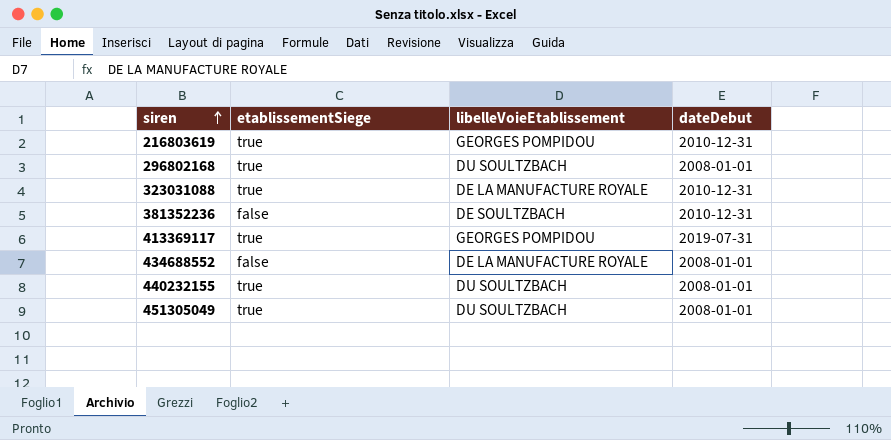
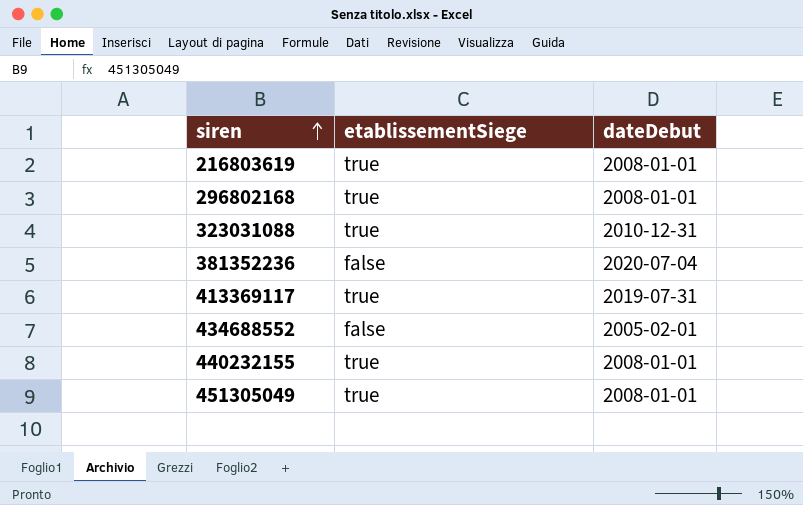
column libelleVoieEtablissement | position: 3 -> none
216803619 | dateDebut: 2010-12-31 -> 2008-01-01
381352236 | dateDebut: 2010-12-31 -> 2020-07-04
434688552 | dateDebut: 2008-01-01 -> 2005-02-01

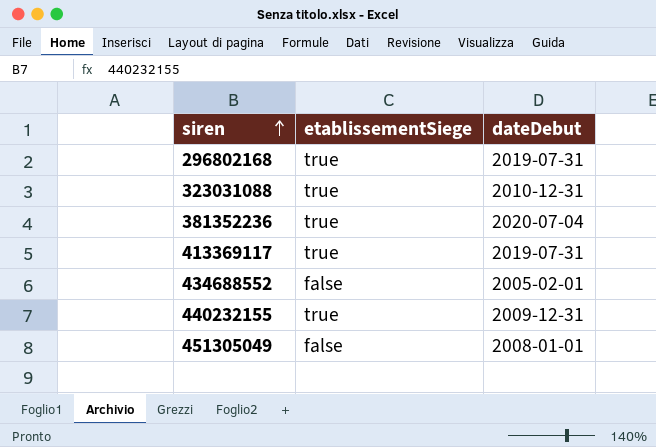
row 216803619: true | 2008-01-01 -> none
296802168 | dateDebut: 2008-01-01 -> 2019-07-31
381352236 | etablissementSiege: false -> true
440232155 | dateDebut: 2008-01-01 -> 2009-12-31
451305049 | etablissementSiege: true -> false

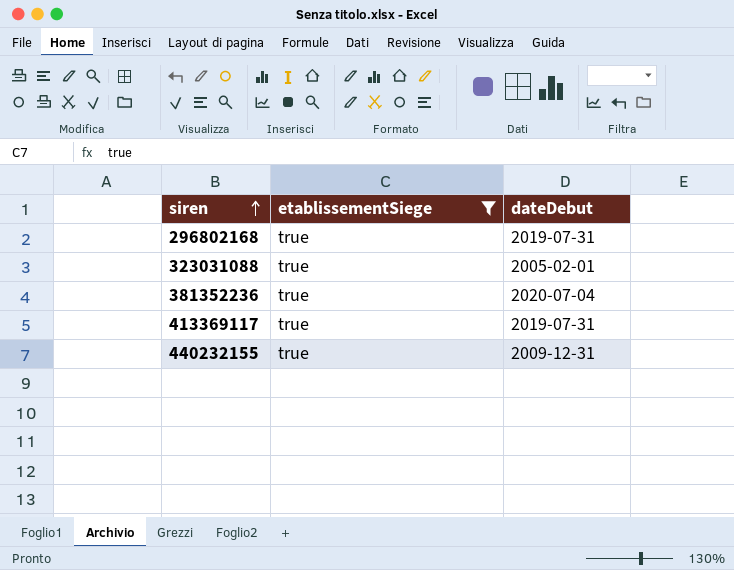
filter: none -> etablissementSiege = true
323031088 | dateDebut: 2010-12-31 -> 2005-02-01

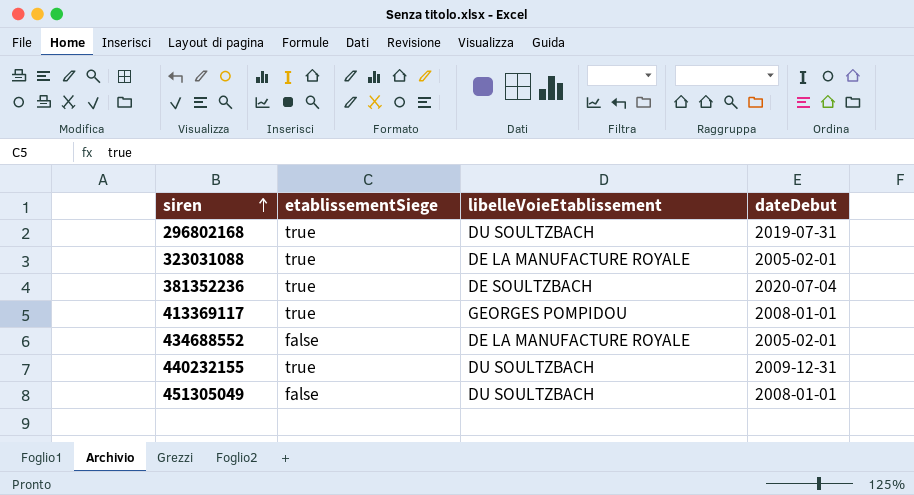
filter: etablissementSiege = true -> none
column libelleVoieEtablissement | position: none -> 3
413369117 | dateDebut: 2019-07-31 -> 2008-01-01

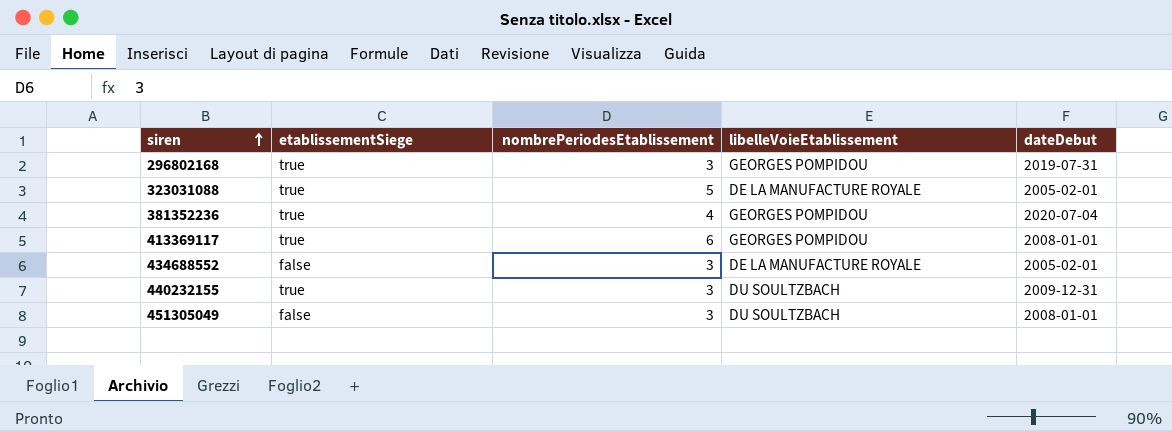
column nombrePeriodesEtablissement | position: none -> 3
296802168 | libelleVoieEtablissement: DU SOULTZBACH -> GEORGES POMPIDOU
381352236 | libelleVoieEtablissement: DE SOULTZBACH -> GEORGES POMPIDOU

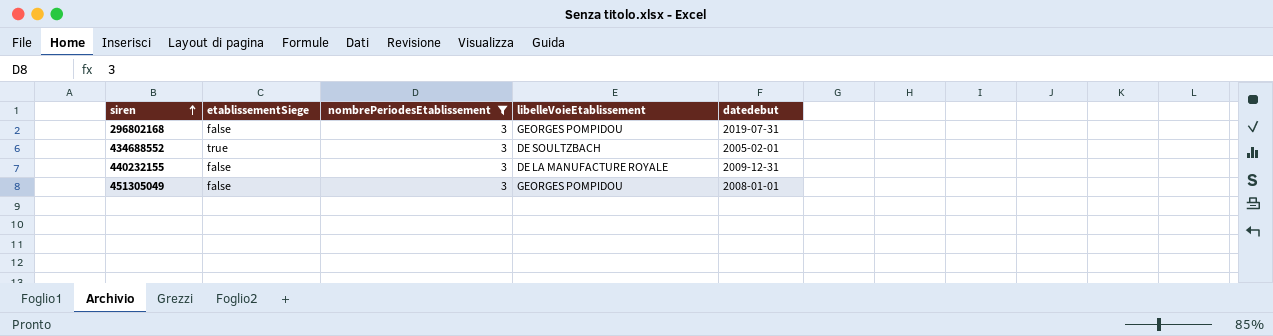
filter: none -> nombrePeriodesEtablissement = 3
column name: dateDebut -> datedebut
296802168 | etablissementSiege: true -> false
434688552 | etablissementSiege: false -> true
434688552 | libelleVoieEtablissement: DE LA MANUFACTURE ROYALE -> DE SOULTZBACH
440232155 | etablissementSiege: true -> false
440232155 | libelleVoieEtablissement: DU SOULTZBACH -> DE LA MANUFACTURE ROYALE
451305049 | libelleVoieEtablissement: DU SOULTZBACH -> GEORGES POMPIDOU

